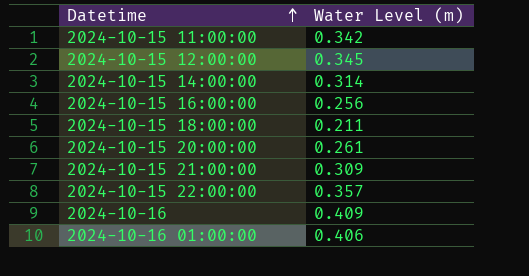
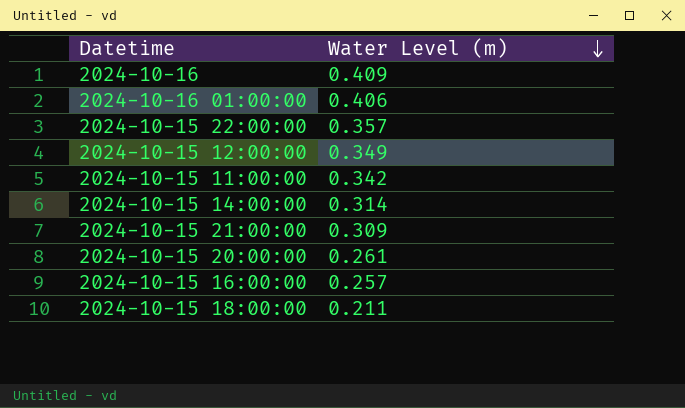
row order: Datetime ascending -> Water Level (m) descending
2024-10-15 12:00:00 | Water Level (m): 0.345 -> 0.349
2024-10-15 16:00:00 | Water Level (m): 0.256 -> 0.257

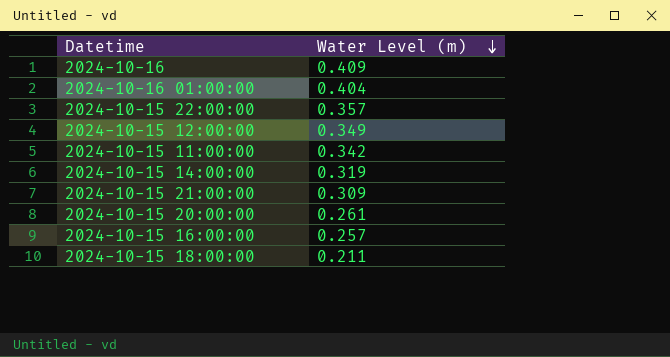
2024-10-16 01:00:00 | Water Level (m): 0.406 -> 0.404
2024-10-15 14:00:00 | Water Level (m): 0.314 -> 0.319

